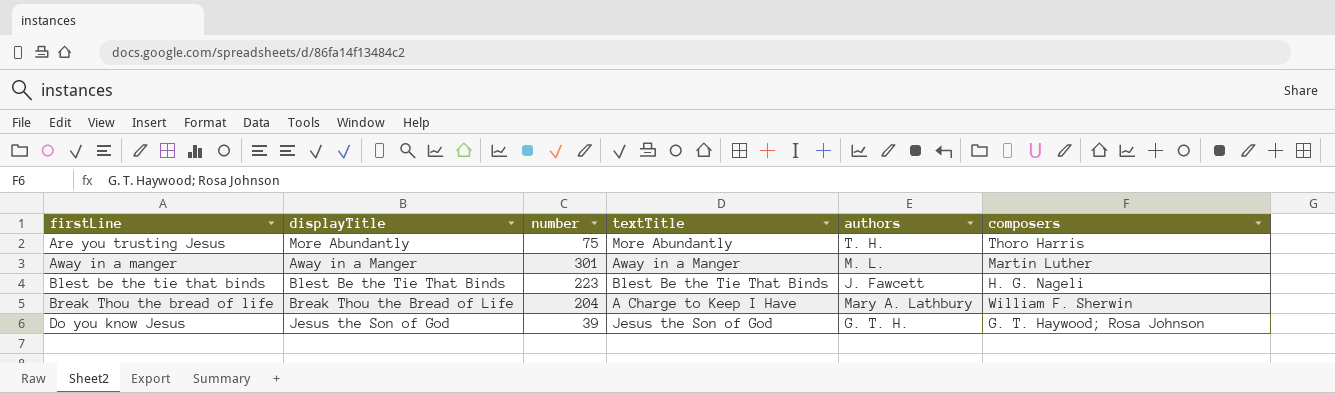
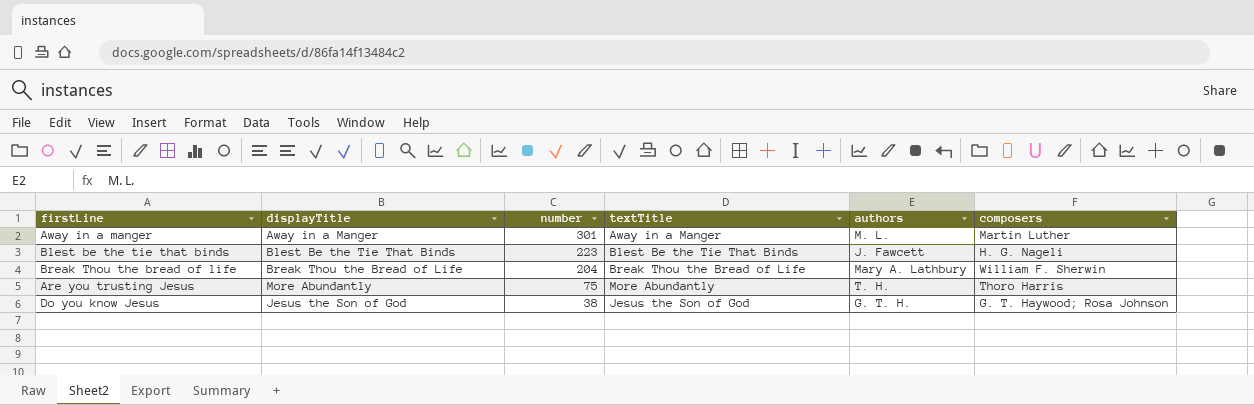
row order: firstLine ascending -> number descending
Break Thou the bread of life | textTitle: A Charge to Keep I Have -> Break Thou the Bread of Life
Do you know Jesus | number: 39 -> 38

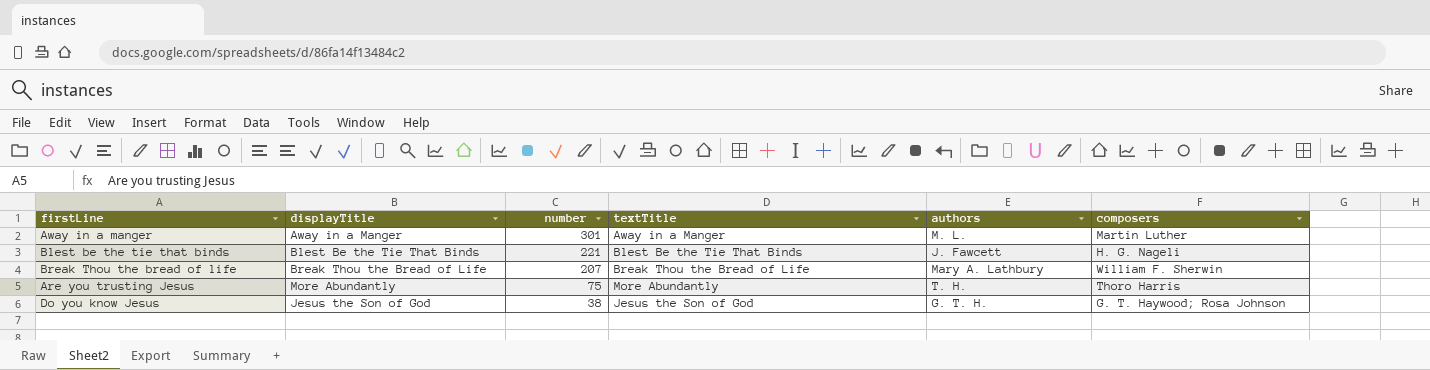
Blest be the tie that binds | number: 223 -> 221
Break Thou the bread of life | number: 204 -> 207

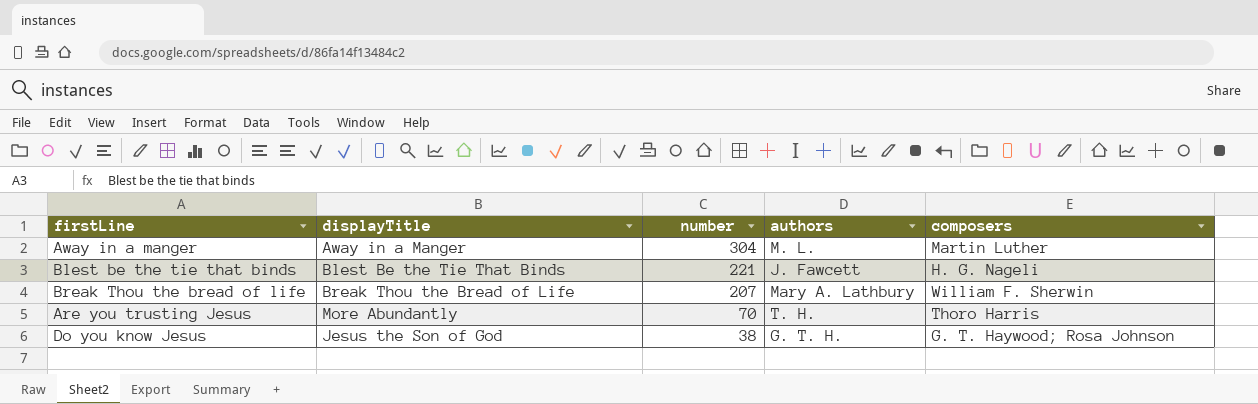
column textTitle | position: 4 -> none
Away in a manger | number: 301 -> 304
Are you trusting Jesus | number: 75 -> 70

